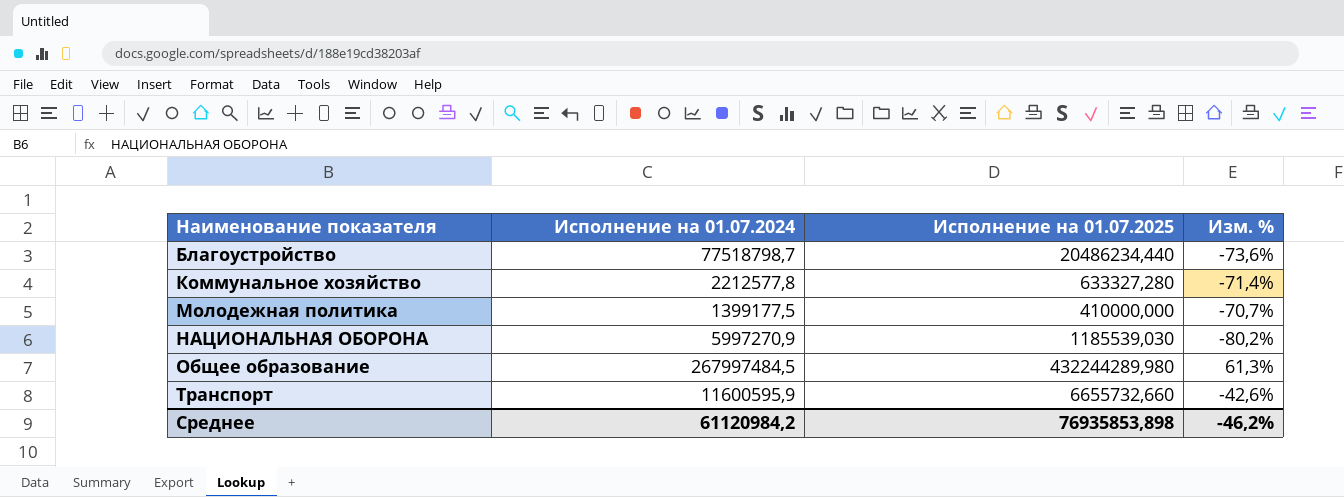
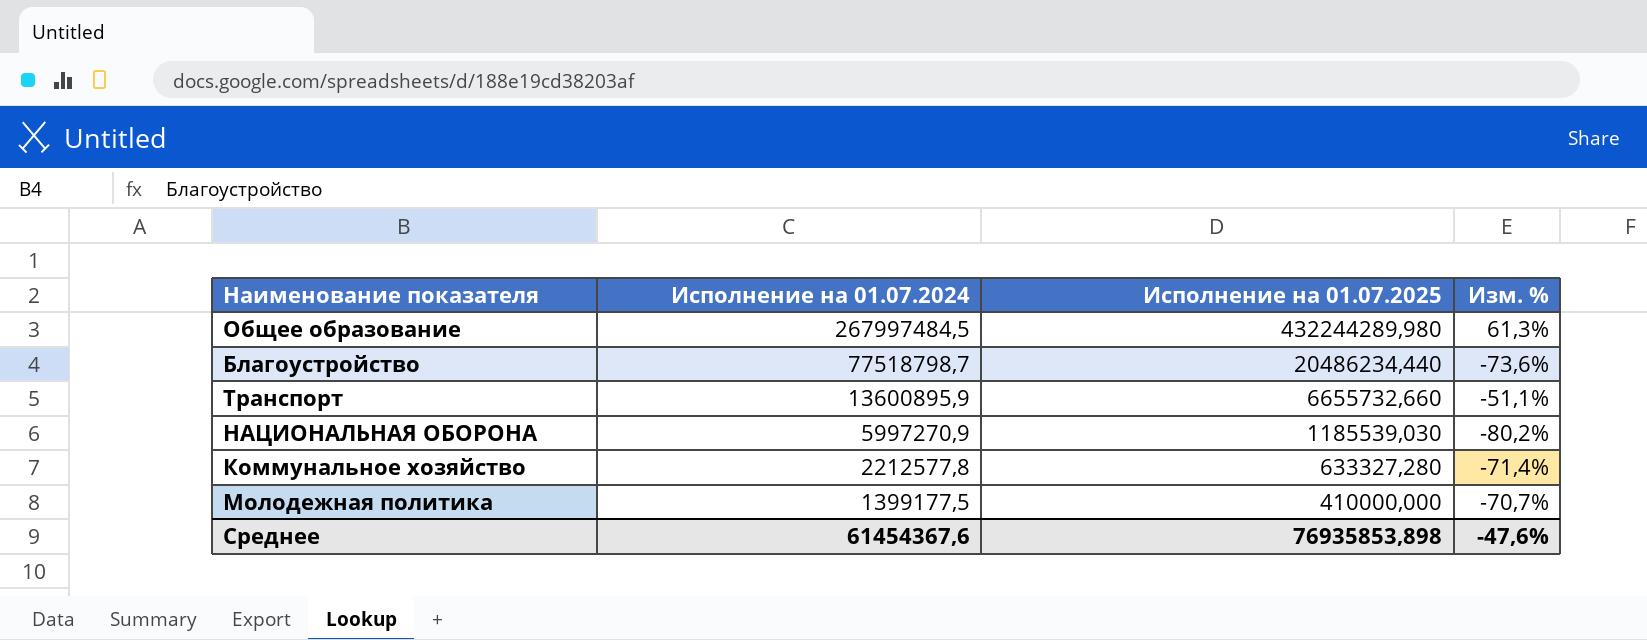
row order: Наименование показателя ascending -> Исполнение на 01.07.2024 descending
Транспорт | Исполнение на 01.07.2024: 11600595,9 -> 13600895,9
Транспорт | Изм. %: -42,6% -> -51,1%
Среднее | Исполнение на 01.07.2024: 61120984,2 -> 61454367,6
Среднее | Изм. %: -46,2% -> -47,6%

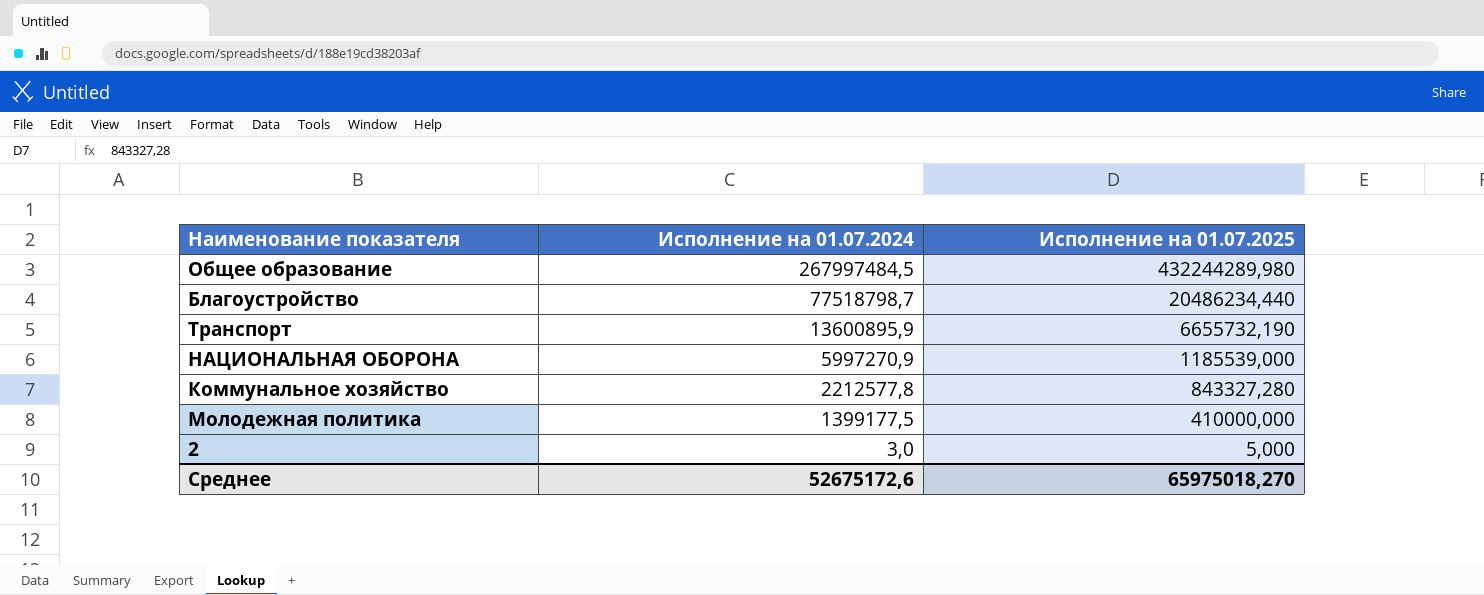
column Изм. % | formula: ([Исполнение на 01.07.2025] - [Исполнение на 01.07.2024]) / [Исполнение на 01.07.2024] -> none
Транспорт | Исполнение на 01.07.2025: 6655732,660 -> 6655732,190
НАЦИОНАЛЬНАЯ ОБОРОНА | Исполнение на 01.07.2025: 1185539,030 -> 1185539,000
Коммунальное хозяйство | Исполнение на 01.07.2025: 633327,280 -> 843327,280
row 2: none -> 3,0 | 5,000
Среднее | Исполнение на 01.07.2024: 61454367,6 -> 52675172,6
Среднее | Исполнение на 01.07.2025: 76935853,898 -> 65975018,270

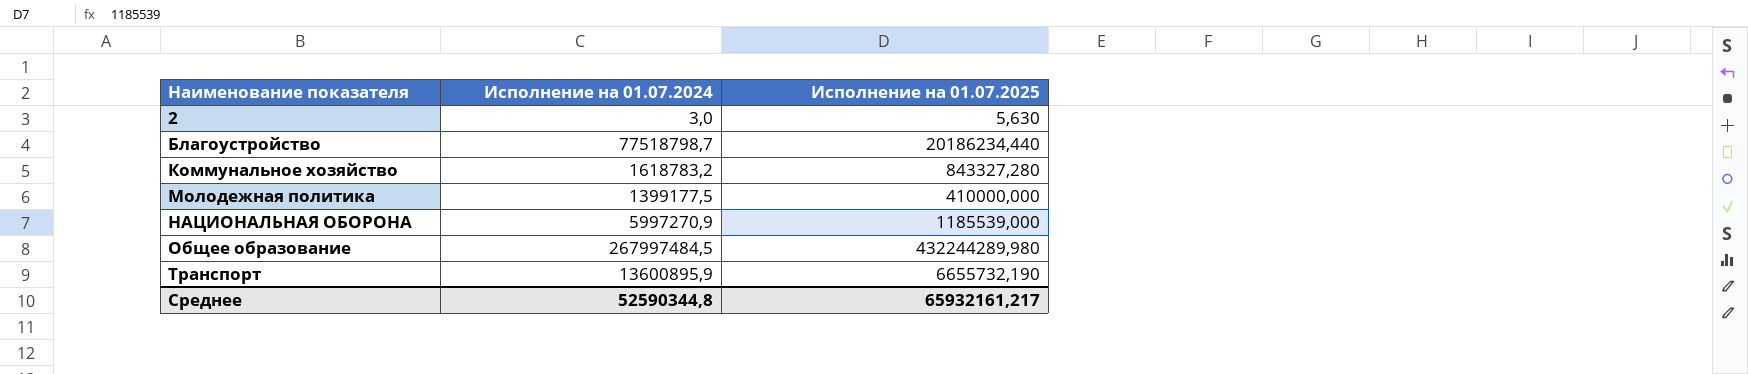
row order: Исполнение на 01.07.2024 descending -> Наименование показателя ascending
2 | Исполнение на 01.07.2025: 5,000 -> 5,630
Благоустройство | Исполнение на 01.07.2025: 20486234,440 -> 20186234,440
Коммунальное хозяйство | Исполнение на 01.07.2024: 2212577,8 -> 1618783,2
Среднее | Исполнение на 01.07.2024: 52675172,6 -> 52590344,8
Среднее | Исполнение на 01.07.2025: 65975018,270 -> 65932161,217

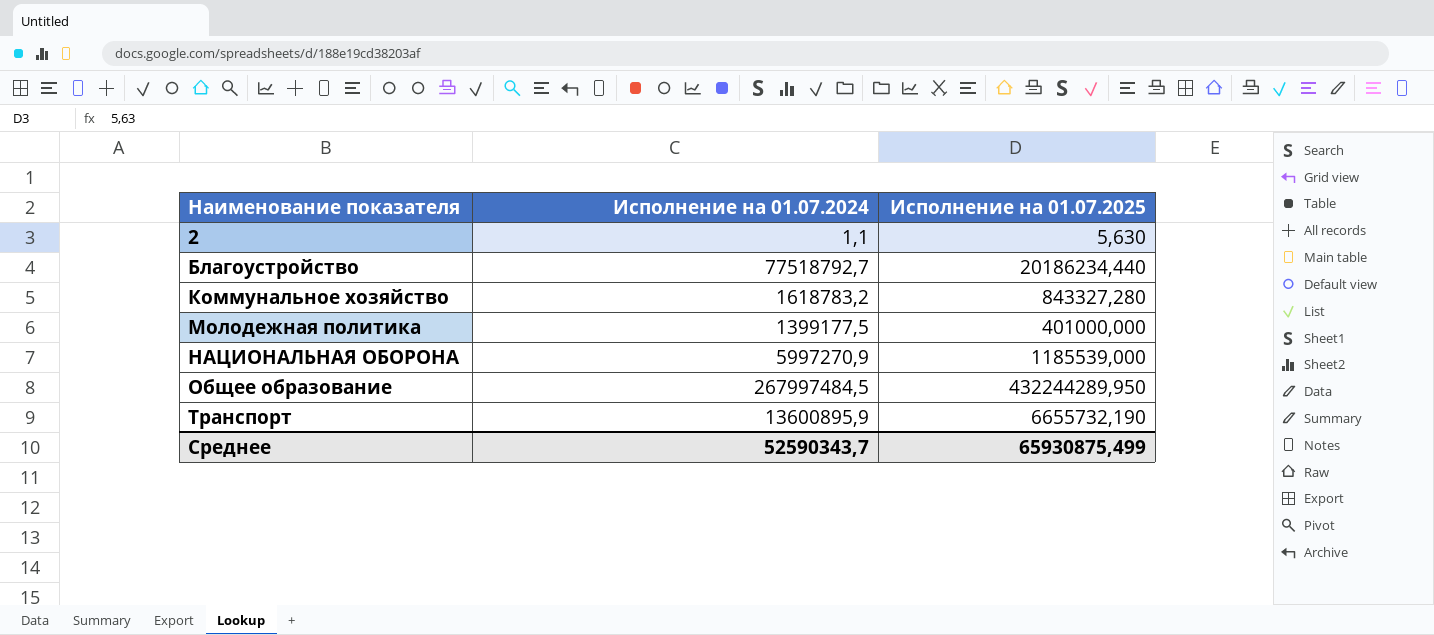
2 | Исполнение на 01.07.2024: 3,0 -> 1,1
Благоустройство | Исполнение на 01.07.2024: 77518798,7 -> 77518792,7
Молодежная политика | Исполнение на 01.07.2025: 410000,000 -> 401000,000
Общее образование | Исполнение на 01.07.2025: 432244289,980 -> 432244289,950
Среднее | Исполнение на 01.07.2024: 52590344,8 -> 52590343,7
Среднее | Исполнение на 01.07.2025: 65932161,217 -> 65930875,499

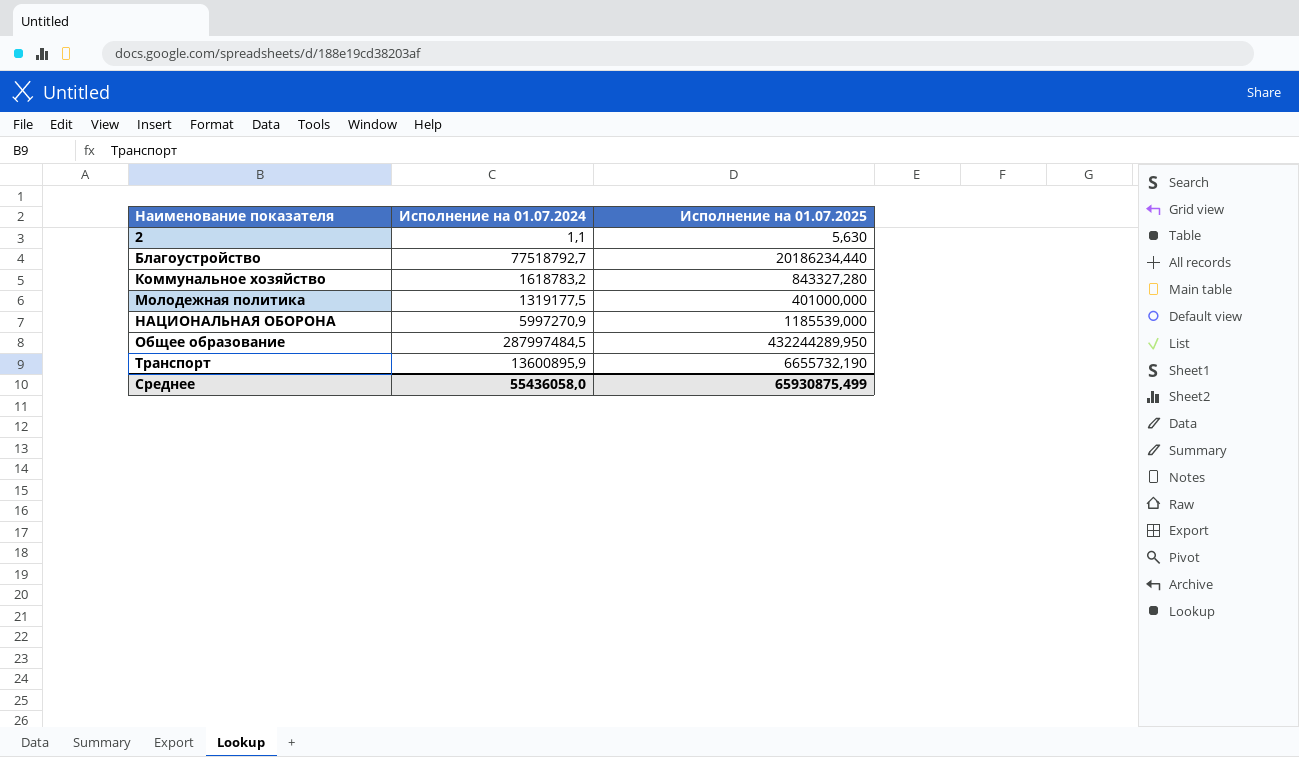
Молодежная политика | Исполнение на 01.07.2024: 1399177,5 -> 1319177,5
Общее образование | Исполнение на 01.07.2024: 267997484,5 -> 287997484,5
Среднее | Исполнение на 01.07.2024: 52590343,7 -> 55436058,0

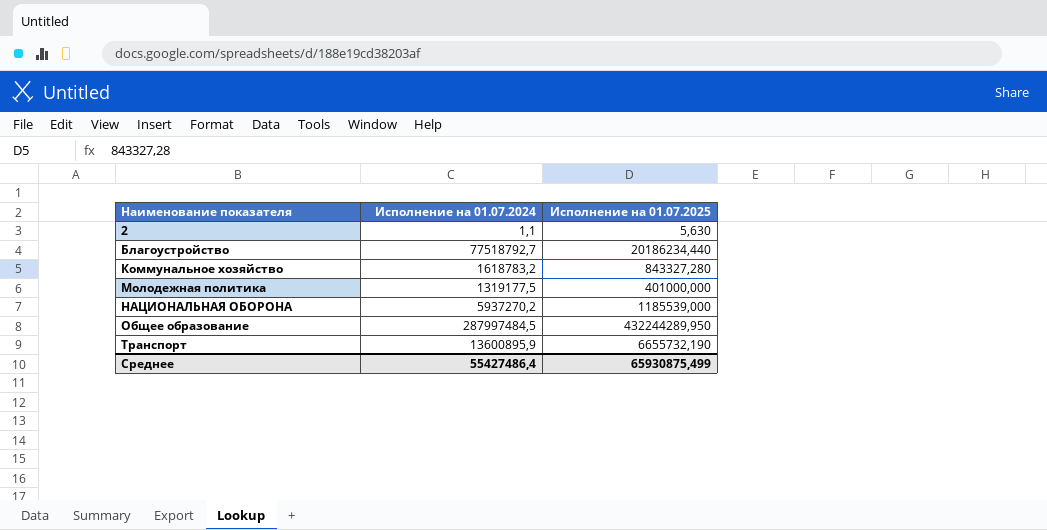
НАЦИОНАЛЬНАЯ ОБОРОНА | Исполнение на 01.07.2024: 5997270,9 -> 5937270,2
Среднее | Исполнение на 01.07.2024: 55436058,0 -> 55427486,4

